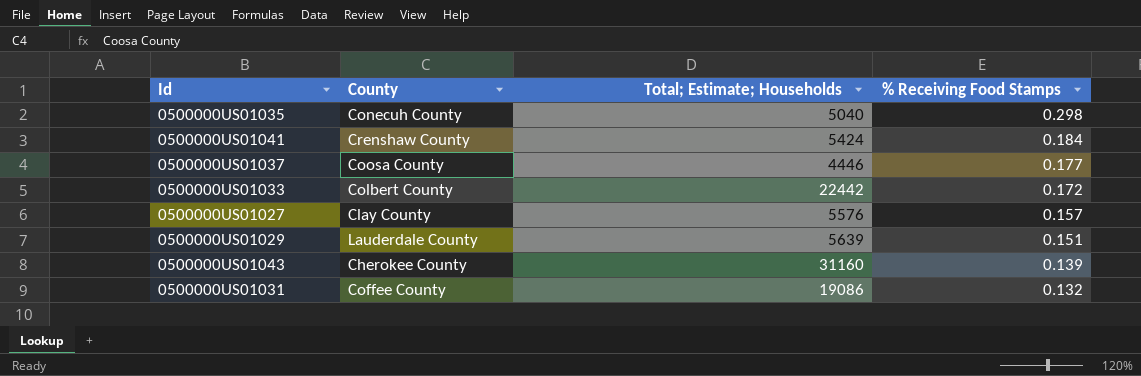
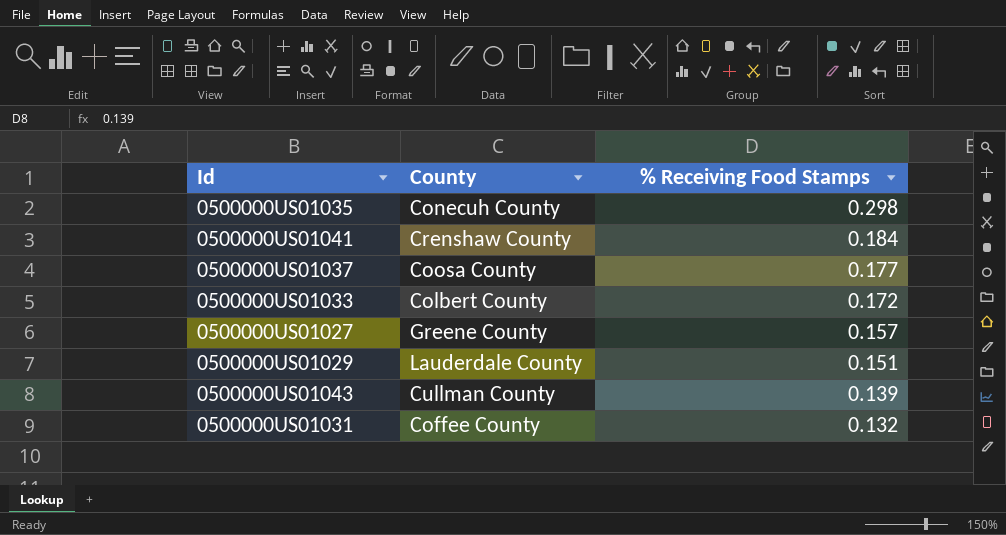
column Total; Estimate; Households | position: 3 -> none
0500000US01027 | County: Clay County -> Greene County
0500000US01043 | County: Cherokee County -> Cullman County

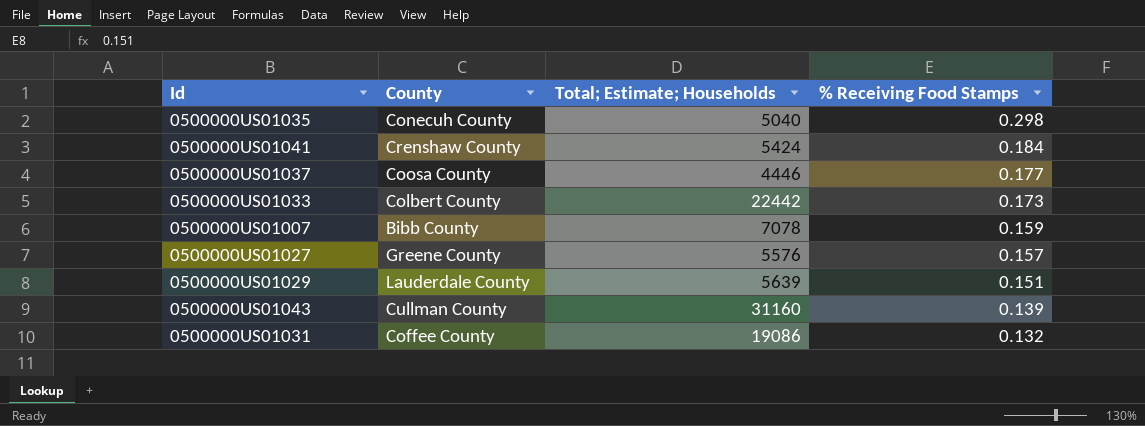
column Total; Estimate; Households | position: none -> 3
0500000US01033 | % Receiving Food Stamps: 0.172 -> 0.173
row 0500000US01007: none -> Bibb County | 7078 | 0.159

